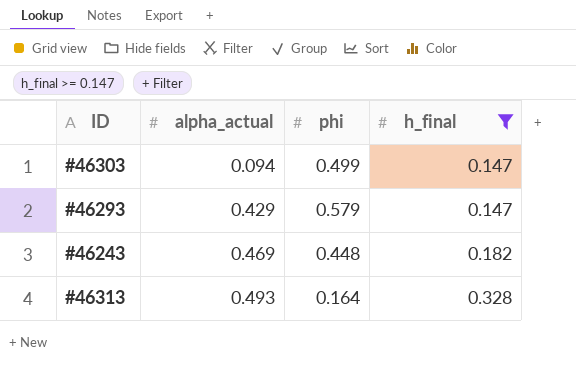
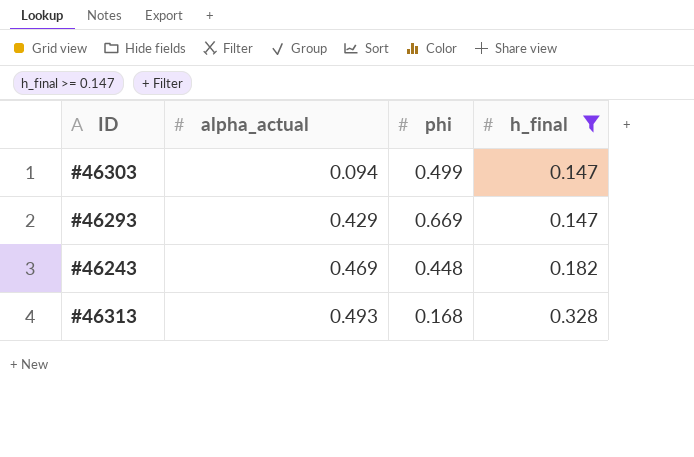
#46293 | phi: 0.579 -> 0.669
#46313 | phi: 0.164 -> 0.168

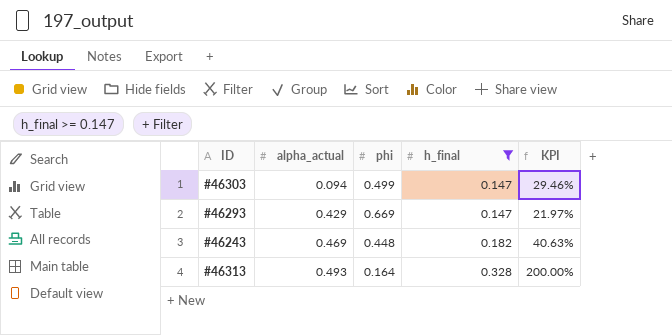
column KPI | formula: none -> [h_final] / [phi]
#46313 | phi: 0.168 -> 0.164

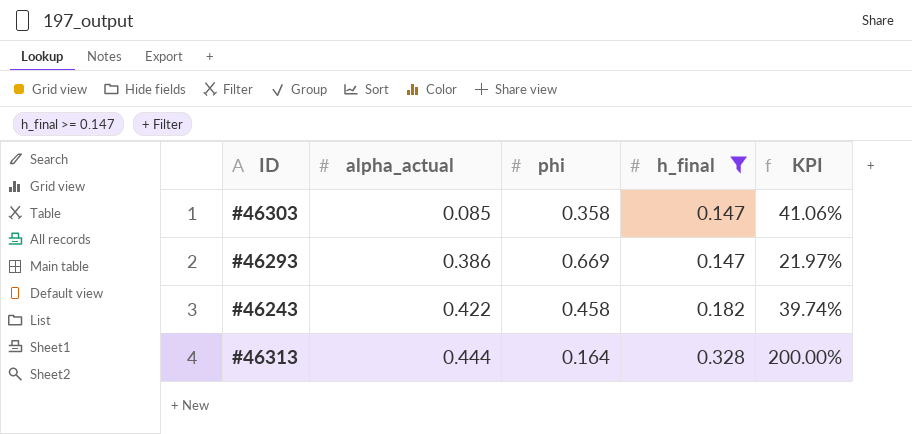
#46303 | alpha_actual: 0.094 -> 0.085
#46303 | phi: 0.499 -> 0.358
#46303 | KPI: 29.46% -> 41.06%
#46293 | alpha_actual: 0.429 -> 0.386
#46243 | alpha_actual: 0.469 -> 0.422
#46243 | phi: 0.448 -> 0.458
#46243 | KPI: 40.63% -> 39.74%
#46313 | alpha_actual: 0.493 -> 0.444

